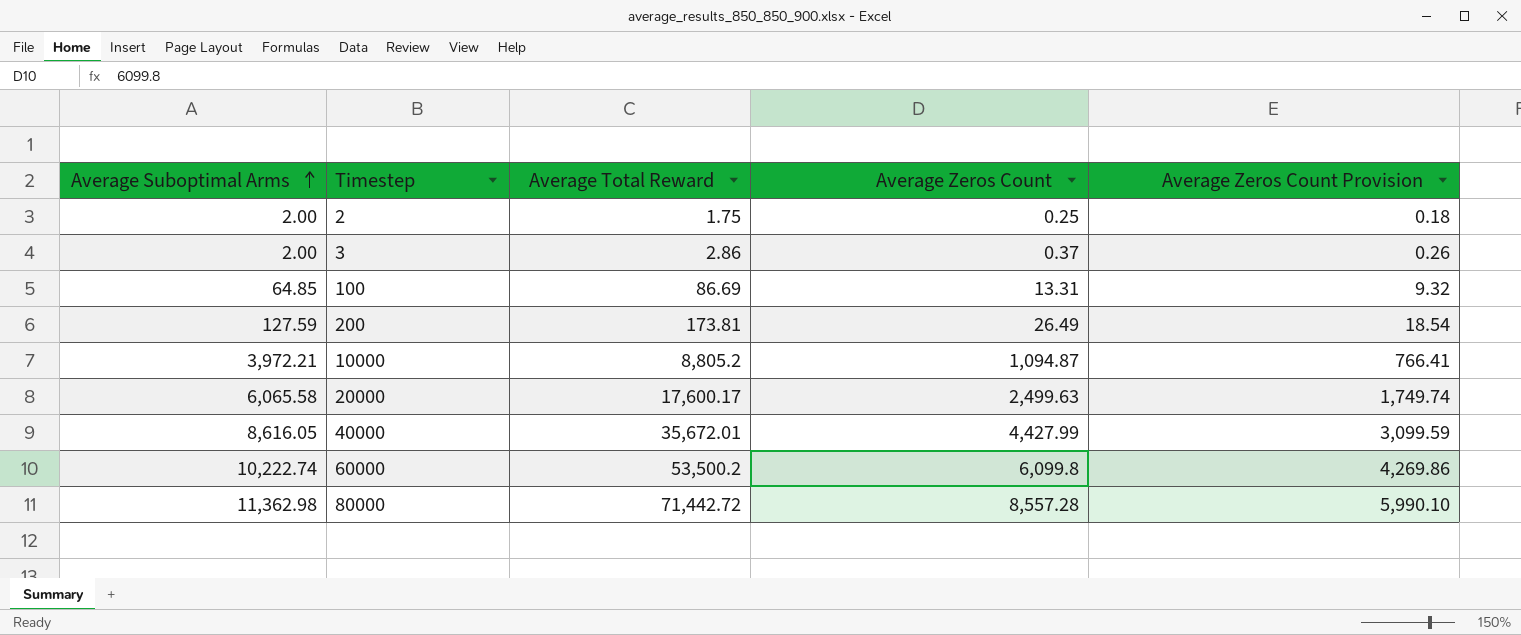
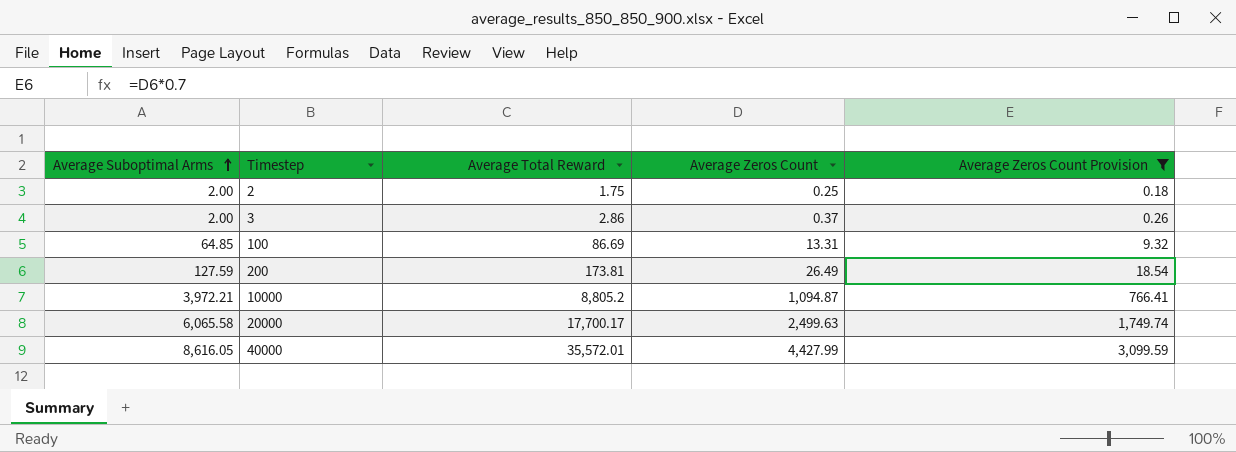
filter: none -> Average Zeros Count Provision <= 3,099.59
20000 | Average Total Reward: 17,600.17 -> 17,700.17
40000 | Average Total Reward: 35,672.01 -> 35,572.01

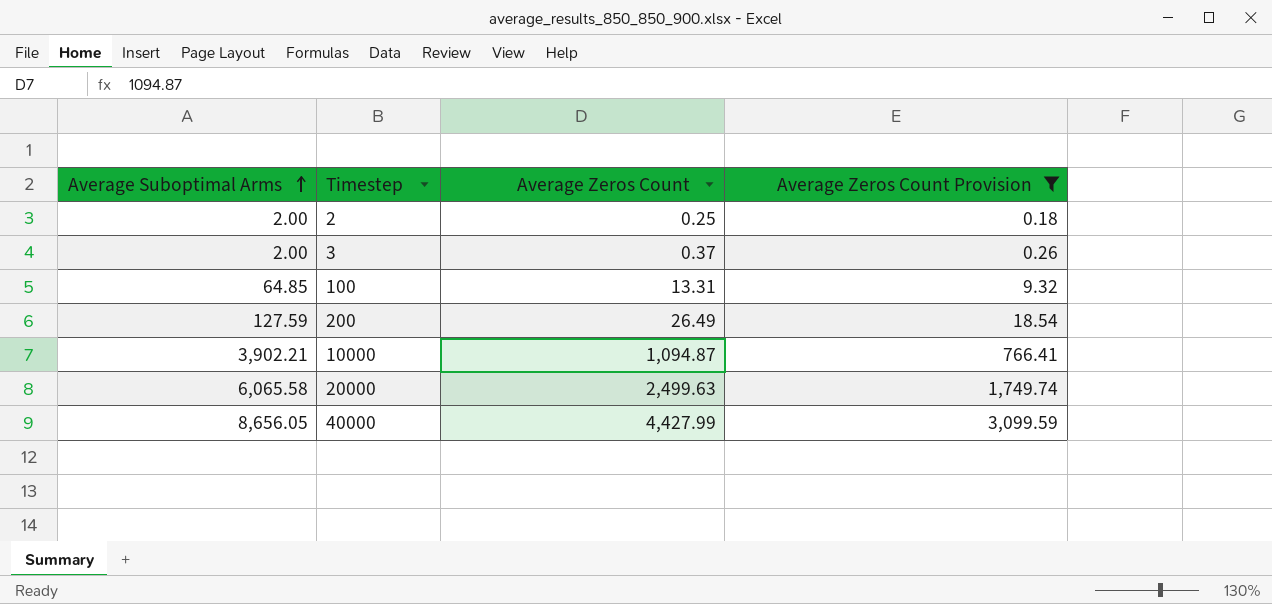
column Average Total Reward | position: 3 -> none
10000 | Average Suboptimal Arms: 3,972.21 -> 3,902.21
40000 | Average Suboptimal Arms: 8,616.05 -> 8,656.05

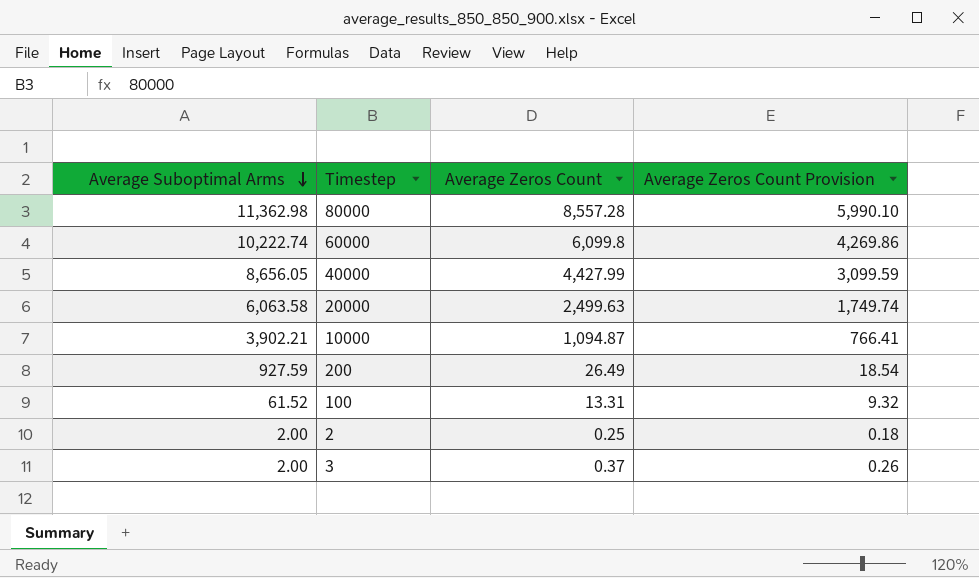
filter: Average Zeros Count Provision <= 3,099.59 -> none
row order: Average Suboptimal Arms ascending -> Average Suboptimal Arms descending
20000 | Average Suboptimal Arms: 6,065.58 -> 6,063.58
200 | Average Suboptimal Arms: 127.59 -> 927.59
100 | Average Suboptimal Arms: 64.85 -> 61.52

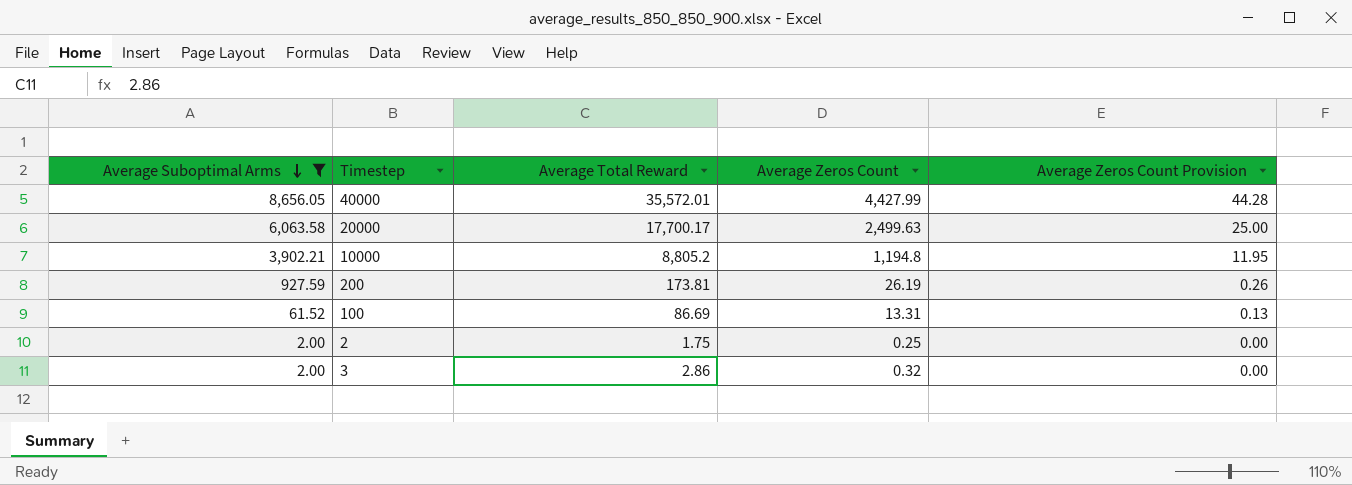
filter: none -> Average Suboptimal Arms <= 8,656.05
column Average Total Reward | position: none -> 3
column Average Zeros Count Provision | formula: [Average Zeros Count] * 0.7 -> [Average Zeros Count] * 0.01
10000 | Average Zeros Count: 1,094.87 -> 1,194.8
200 | Average Zeros Count: 26.49 -> 26.19
3 | Average Zeros Count: 0.37 -> 0.32

